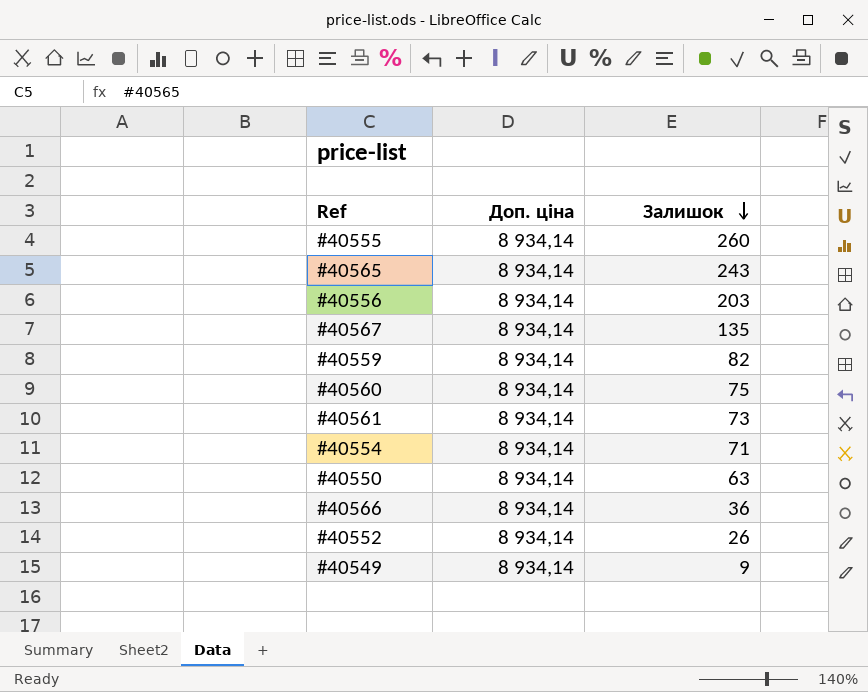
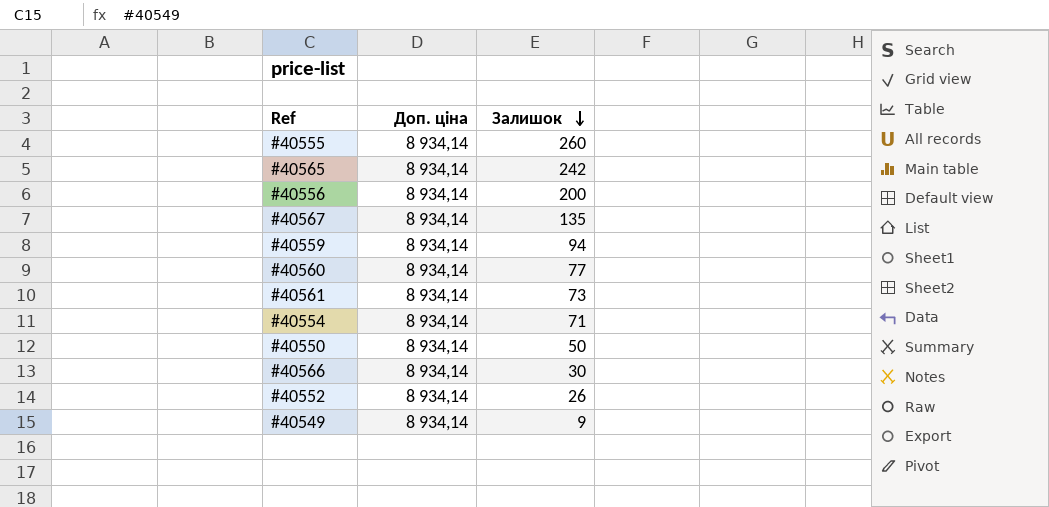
#40565 | Залишок: 243 -> 242
#40556 | Залишок: 203 -> 200
#40559 | Залишок: 82 -> 94
#40560 | Залишок: 75 -> 77
#40550 | Залишок: 63 -> 50
#40566 | Залишок: 36 -> 30

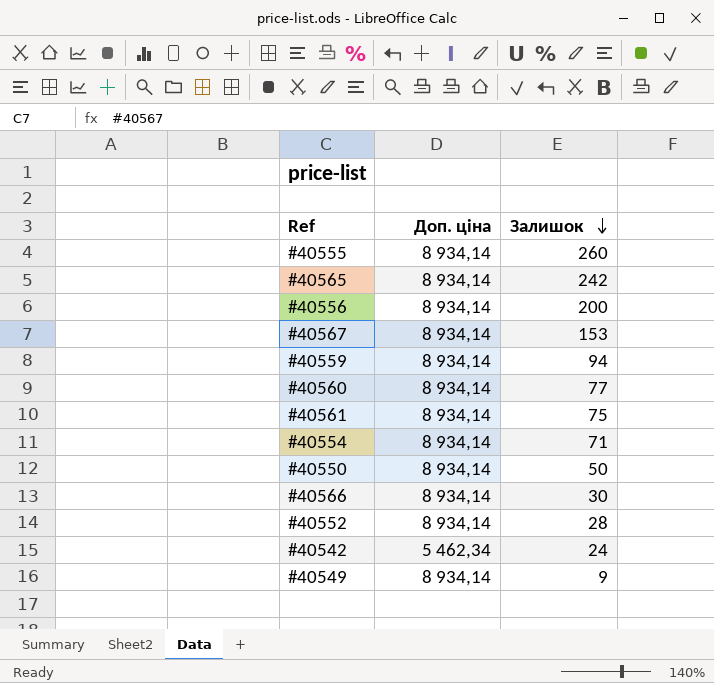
#40567 | Залишок: 135 -> 153
#40561 | Залишок: 73 -> 75
#40552 | Залишок: 26 -> 28
row #40542: none -> 5 462,34 | 24

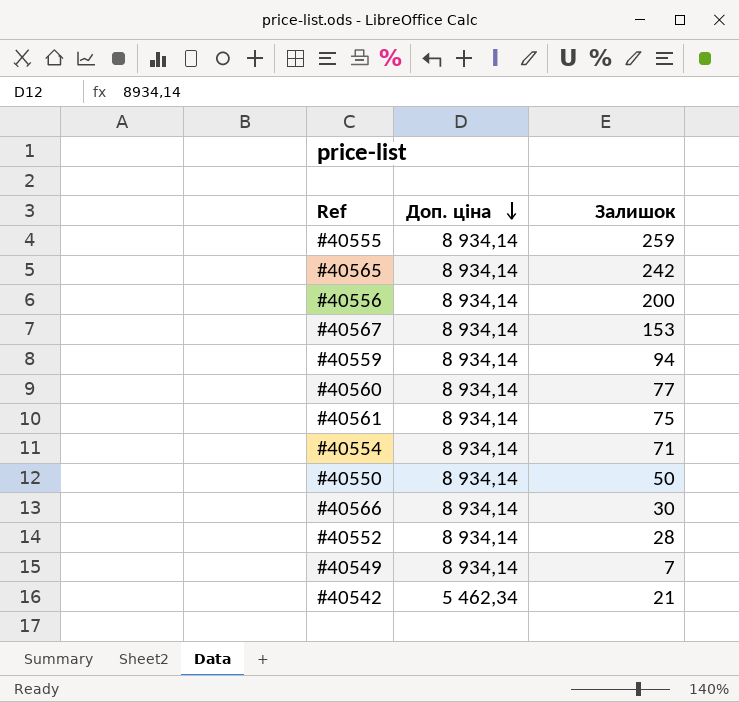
row order: Залишок descending -> Доп. ціна descending
#40555 | Залишок: 260 -> 259
#40549 | Залишок: 9 -> 7
#40542 | Залишок: 24 -> 21

